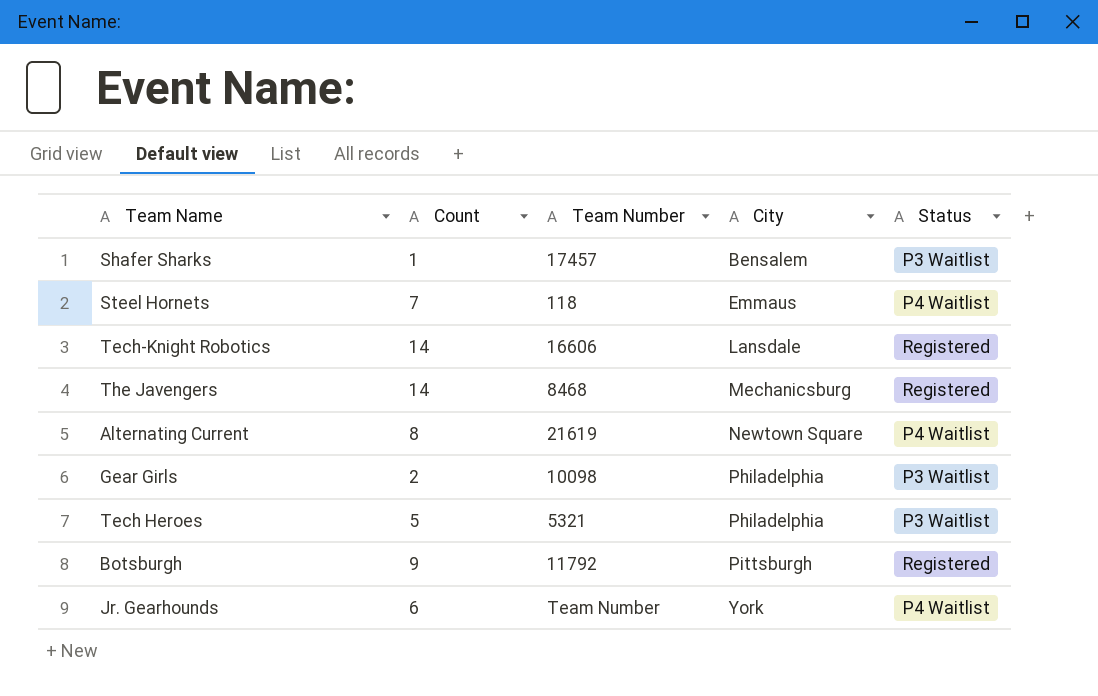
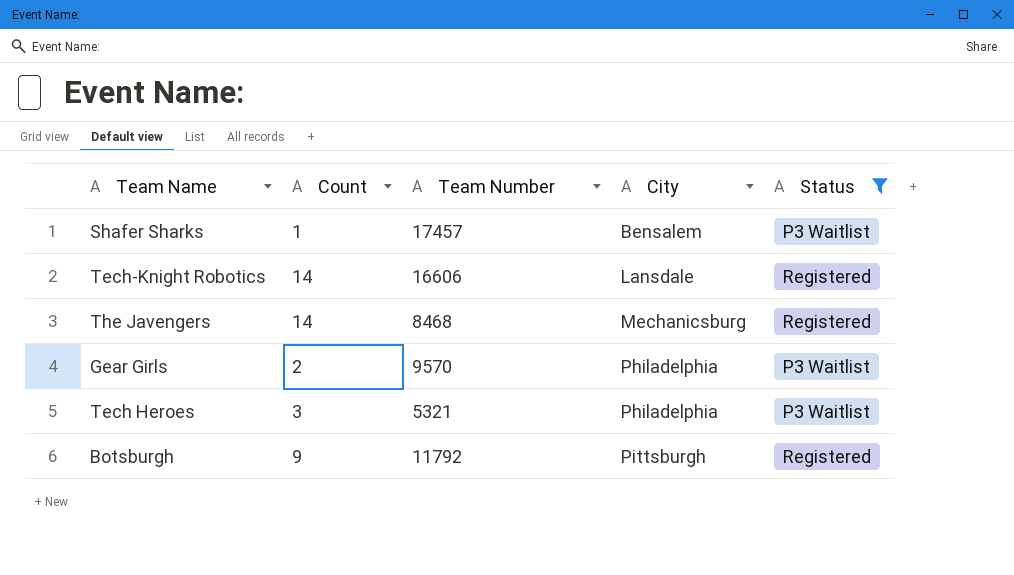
filter: none -> Status != P4 Waitlist
Gear Girls | Team Number: 10098 -> 9570
Tech Heroes | Count: 5 -> 3

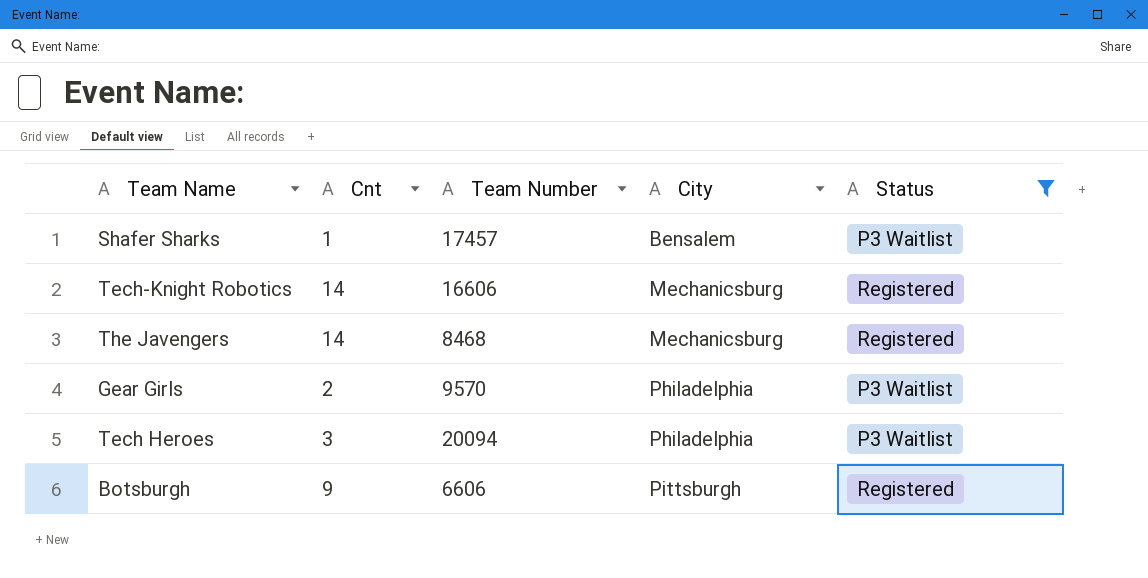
column name: Count -> Cnt
Tech-Knight Robotics | City: Lansdale -> Mechanicsburg
Tech Heroes | Team Number: 5321 -> 20094
Botsburgh | Team Number: 11792 -> 6606

